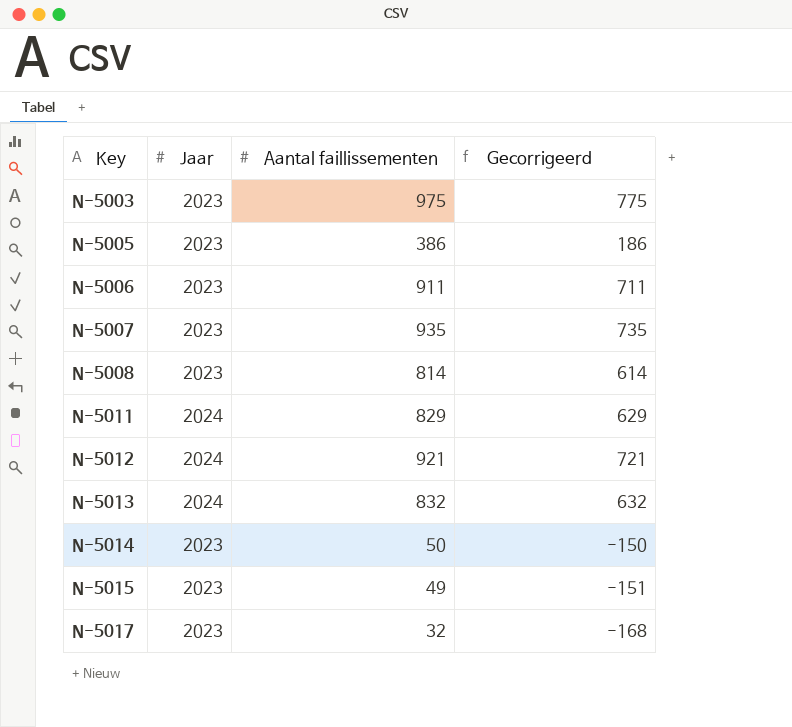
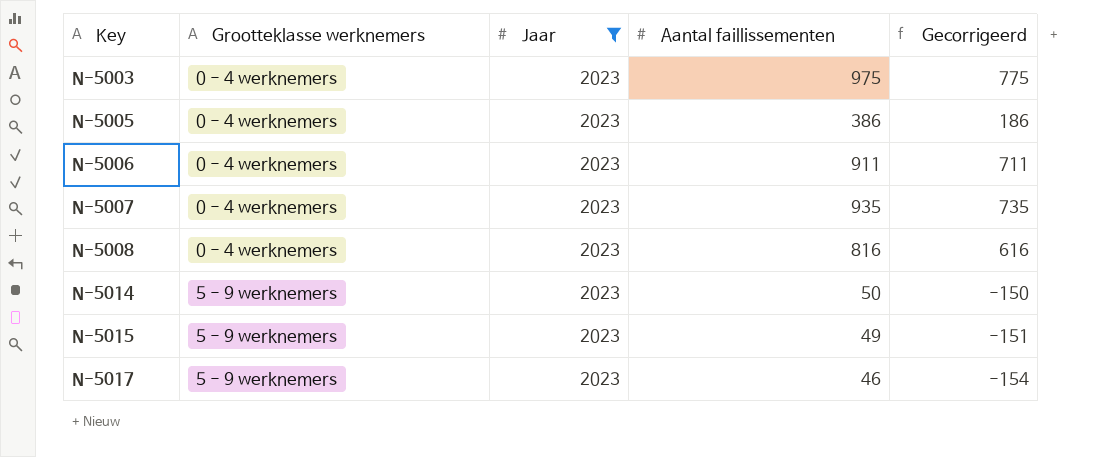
filter: none -> Jaar = 2023
column Grootteklasse werknemers | position: none -> 2
N-5008 | Aantal faillissementen: 814 -> 816
N-5008 | Gecorrigeerd: 614 -> 616
N-5017 | Aantal faillissementen: 32 -> 46
N-5017 | Gecorrigeerd: -168 -> -154

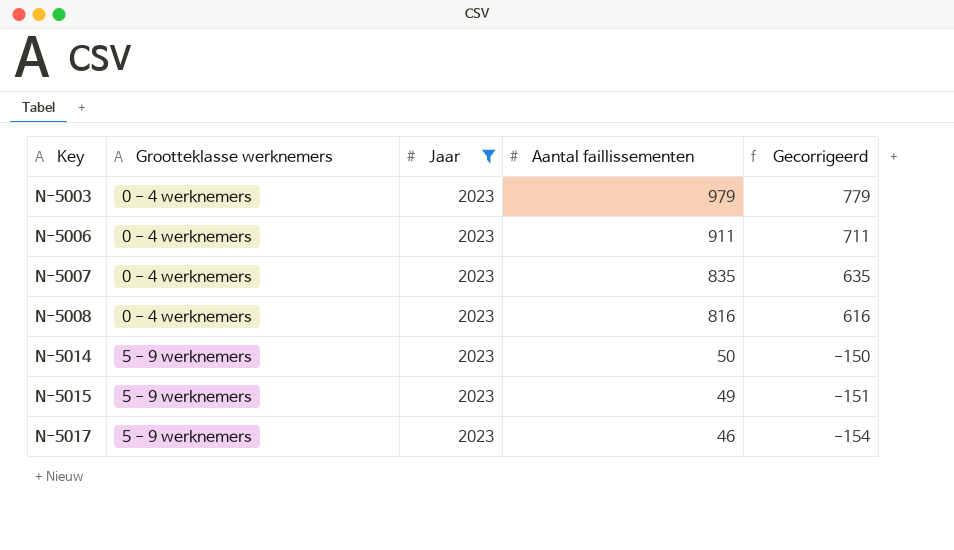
row N-5005: 0 - 4 werknemers | 2023 | 386 | 186 -> none
N-5003 | Aantal faillissementen: 975 -> 979
N-5003 | Gecorrigeerd: 775 -> 779
N-5007 | Aantal faillissementen: 935 -> 835
N-5007 | Gecorrigeerd: 735 -> 635

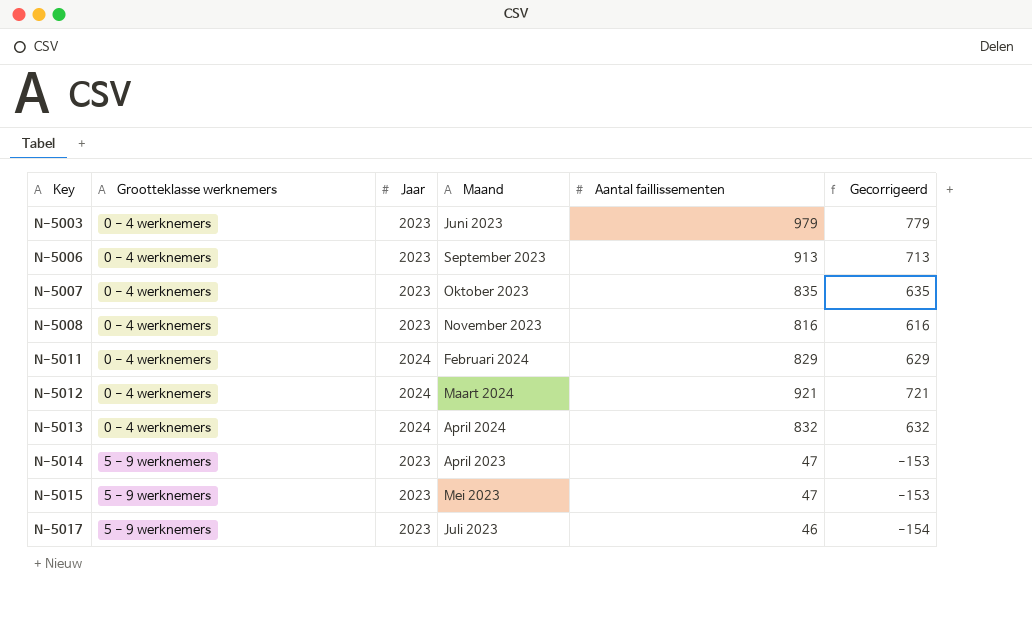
filter: Jaar = 2023 -> none
column Maand | position: none -> 4
N-5006 | Aantal faillissementen: 911 -> 913
N-5006 | Gecorrigeerd: 711 -> 713
N-5014 | Aantal faillissementen: 50 -> 47
N-5014 | Gecorrigeerd: -150 -> -153
N-5015 | Aantal faillissementen: 49 -> 47
N-5015 | Gecorrigeerd: -151 -> -153

